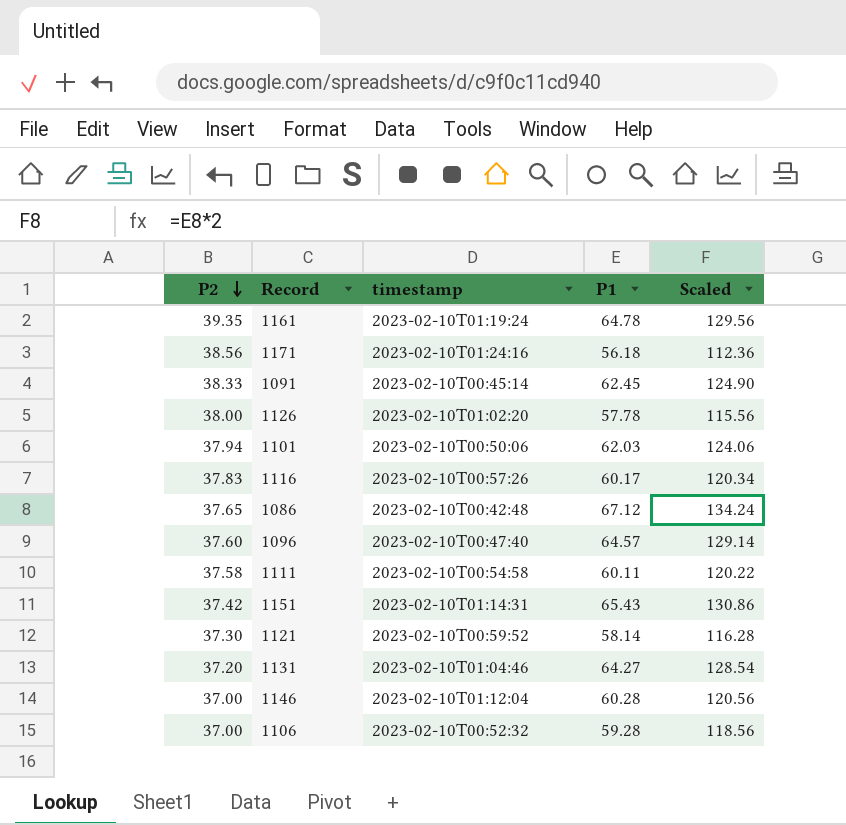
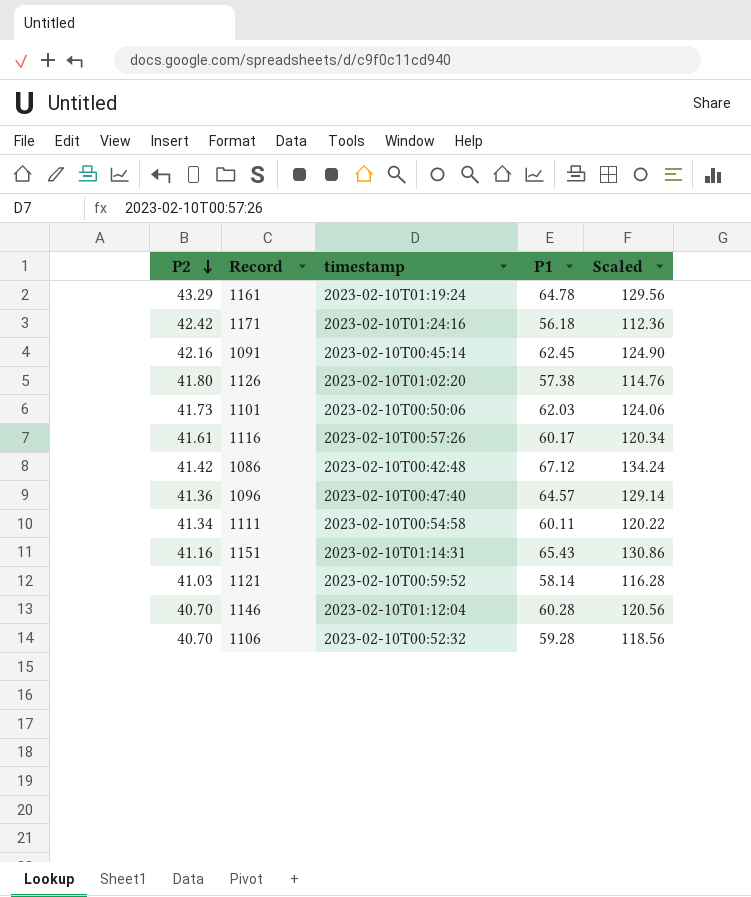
row 1131: 37.20 | 2023-02-10T01:04:46 | 64.27 | 128.54 -> none
1161 | P2: 39.35 -> 43.29
1171 | P2: 38.56 -> 42.42
1091 | P2: 38.33 -> 42.16
1126 | P2: 38.00 -> 41.80
1126 | P1: 57.78 -> 57.38
1126 | Scaled: 115.56 -> 114.76
1101 | P2: 37.94 -> 41.73
1116 | P2: 37.83 -> 41.61
1086 | P2: 37.65 -> 41.42
1096 | P2: 37.60 -> 41.36
1111 | P2: 37.58 -> 41.34
1151 | P2: 37.42 -> 41.16
1121 | P2: 37.30 -> 41.03
1146 | P2: 37.00 -> 40.70
1106 | P2: 37.00 -> 40.70

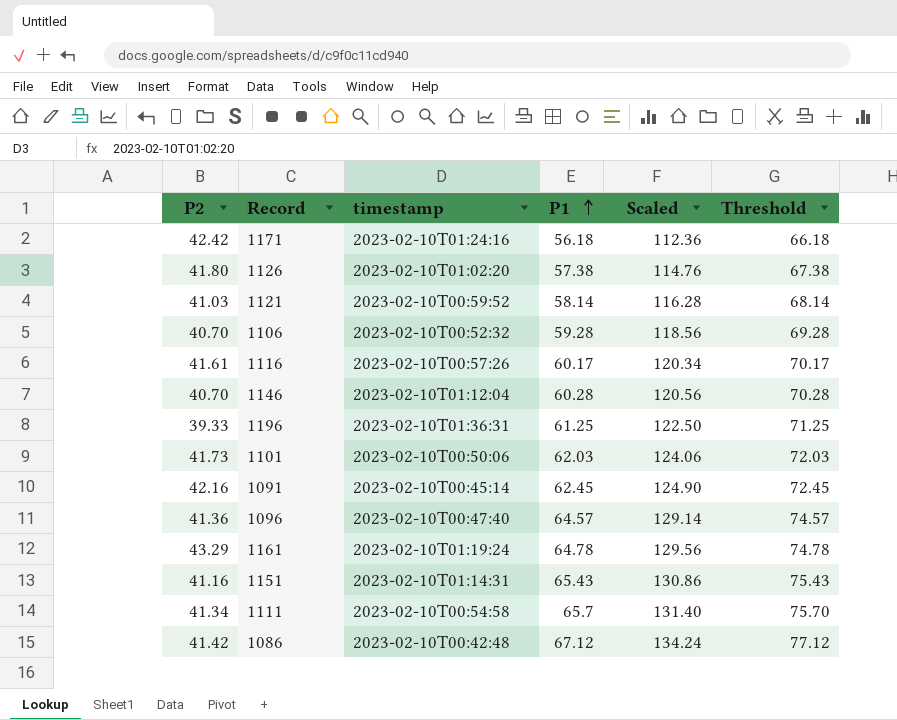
row order: P2 descending -> P1 ascending
column Threshold | formula: none -> [P1] + 10
row 1196: none -> 39.33 | 2023-02-10T01:36:31 | 61.25 | 122.50 | 71.25
1111 | P1: 60.11 -> 65.7
1111 | Scaled: 120.22 -> 131.40

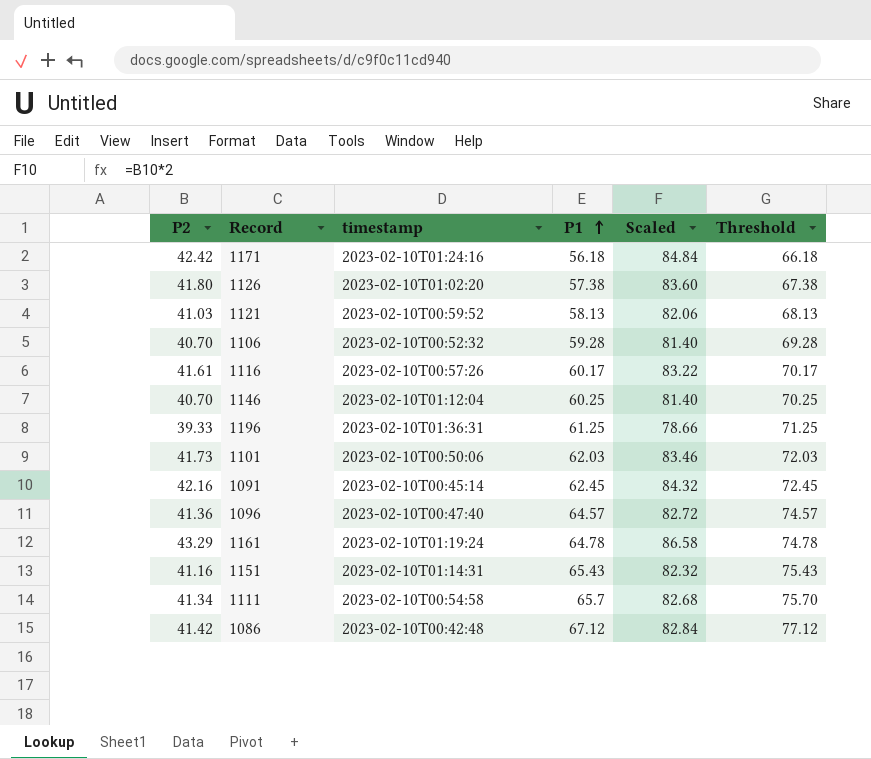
column Scaled | formula: [P1] * 2 -> [P2] * 2
1121 | P1: 58.14 -> 58.13
1121 | Threshold: 68.14 -> 68.13
1146 | P1: 60.28 -> 60.25
1146 | Threshold: 70.28 -> 70.25

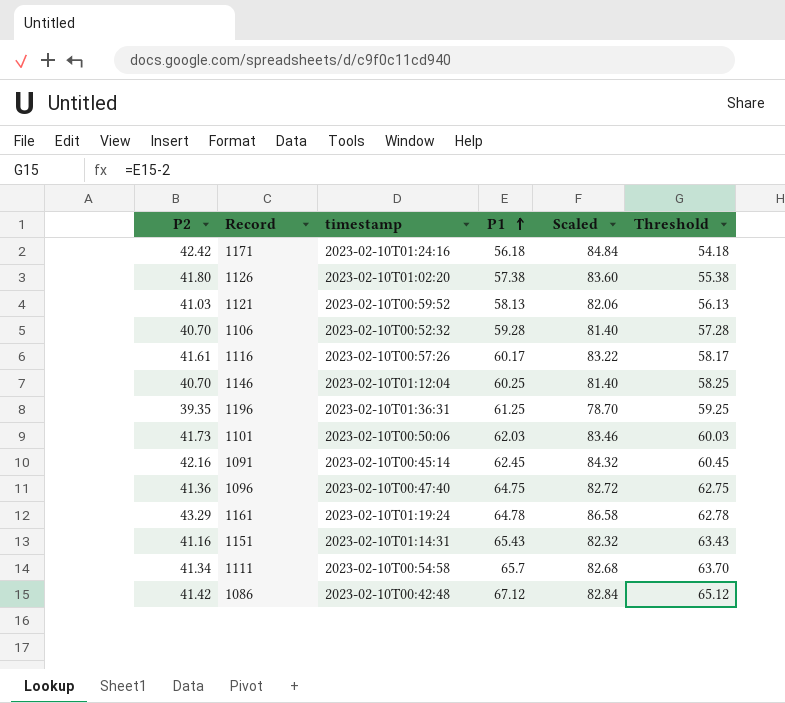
column Threshold | formula: [P1] + 10 -> [P1] - 2
1196 | P2: 39.33 -> 39.35
1196 | Scaled: 78.66 -> 78.70
1096 | P1: 64.57 -> 64.75

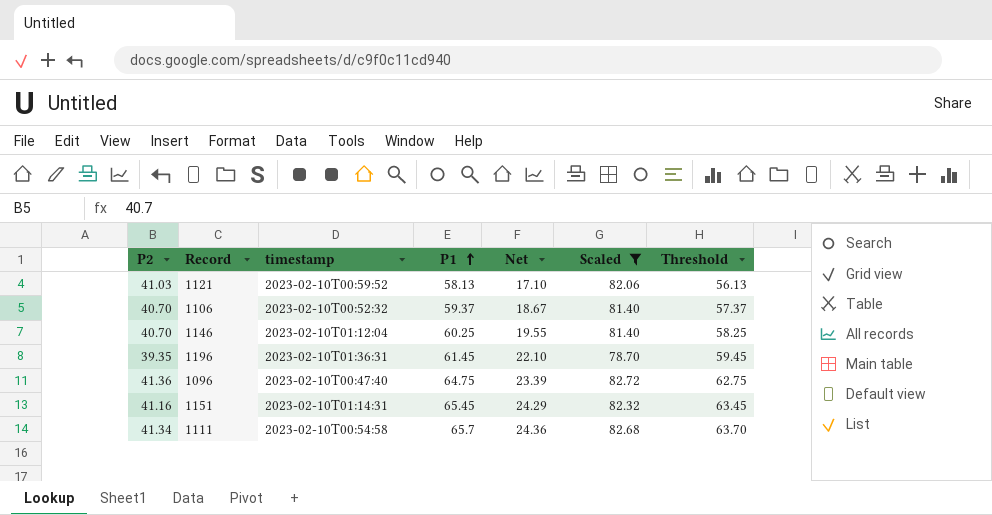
filter: none -> Scaled <= 82.72
column Net | formula: none -> [P1] - [P2]
1106 | P1: 59.28 -> 59.37
1106 | Threshold: 57.28 -> 57.37
1196 | P1: 61.25 -> 61.45
1196 | Threshold: 59.25 -> 59.45
1151 | P1: 65.43 -> 65.45
1151 | Threshold: 63.43 -> 63.45

